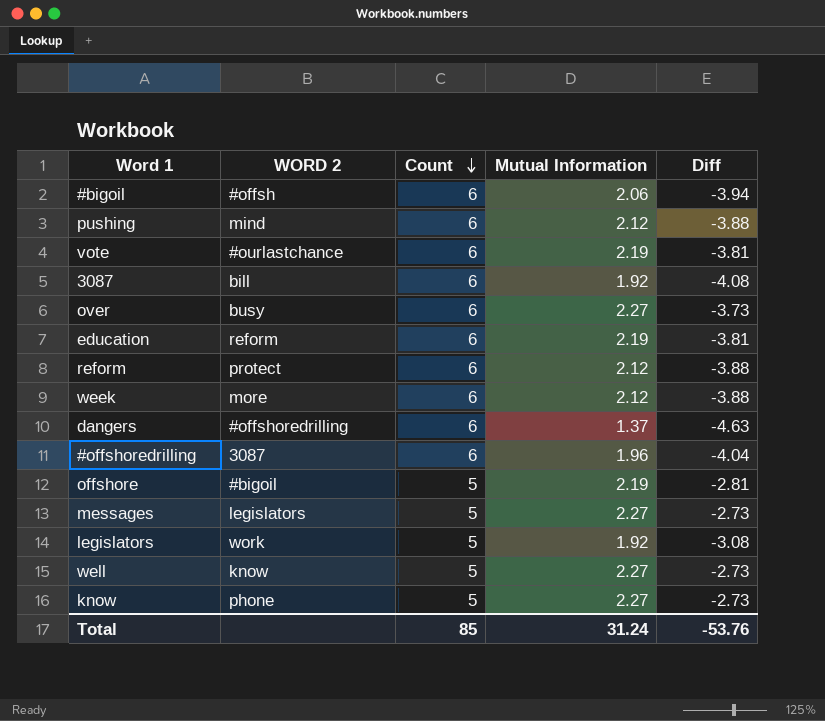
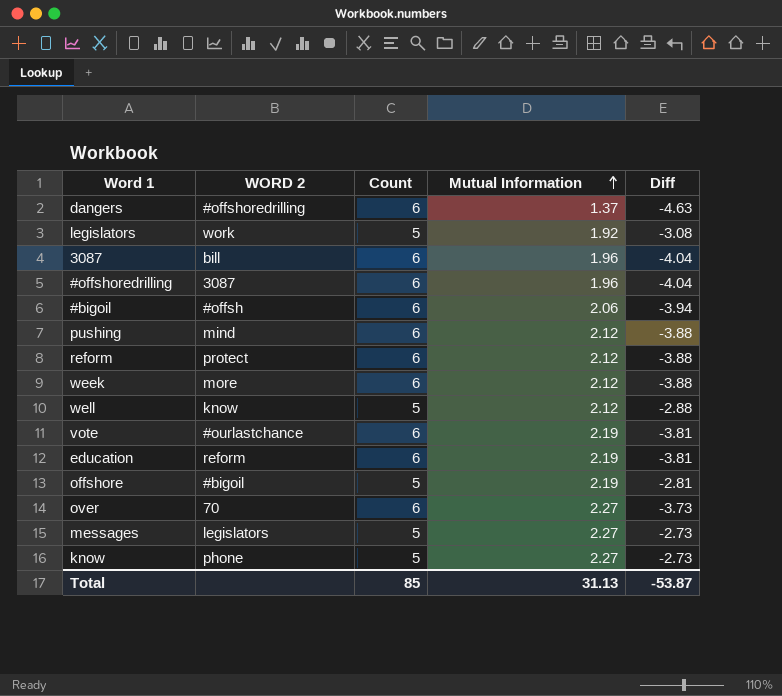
row order: Count descending -> Mutual Information ascending
3087 | Mutual Information: 1.92 -> 1.96
3087 | Diff: -4.08 -> -4.04
well | Mutual Information: 2.27 -> 2.12
well | Diff: -2.73 -> -2.88
over | WORD 2: busy -> 70
Total | Mutual Information: 31.24 -> 31.13
Total | Diff: -53.76 -> -53.87

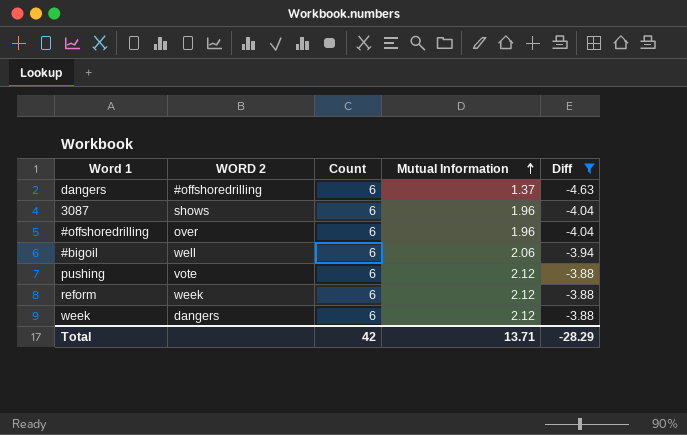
filter: none -> Diff <= -3.88
3087 | WORD 2: bill -> shows
#offshoredrilling | WORD 2: 3087 -> over
#bigoil | WORD 2: #offsh -> well
pushing | WORD 2: mind -> vote
reform | WORD 2: protect -> week
week | WORD 2: more -> dangers
Total | Count: 85 -> 42
Total | Mutual Information: 31.13 -> 13.71
Total | Diff: -53.87 -> -28.29

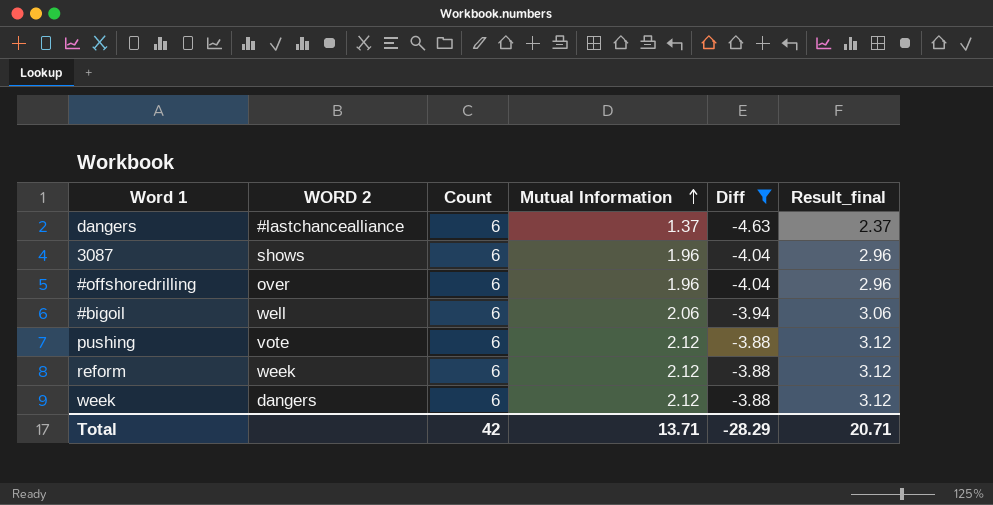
column Result_final | formula: none -> [Mutual Information] + 1
dangers | WORD 2: #offshoredrilling -> #lastchancealliance

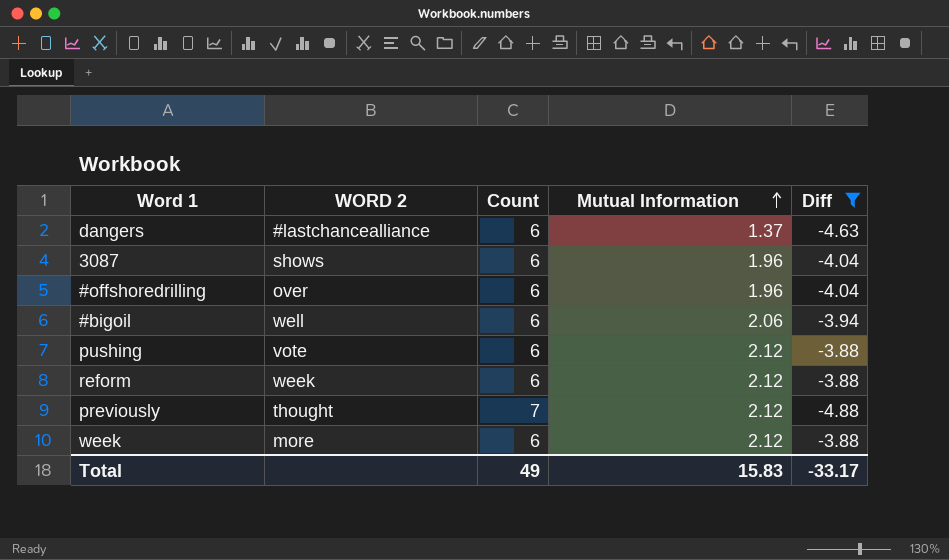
column Result_final | formula: [Mutual Information] + 1 -> none
row previously: none -> thought | 7 | 2.12 | -4.88
week | WORD 2: dangers -> more
Total | Count: 42 -> 49
Total | Mutual Information: 13.71 -> 15.83
Total | Diff: -28.29 -> -33.17

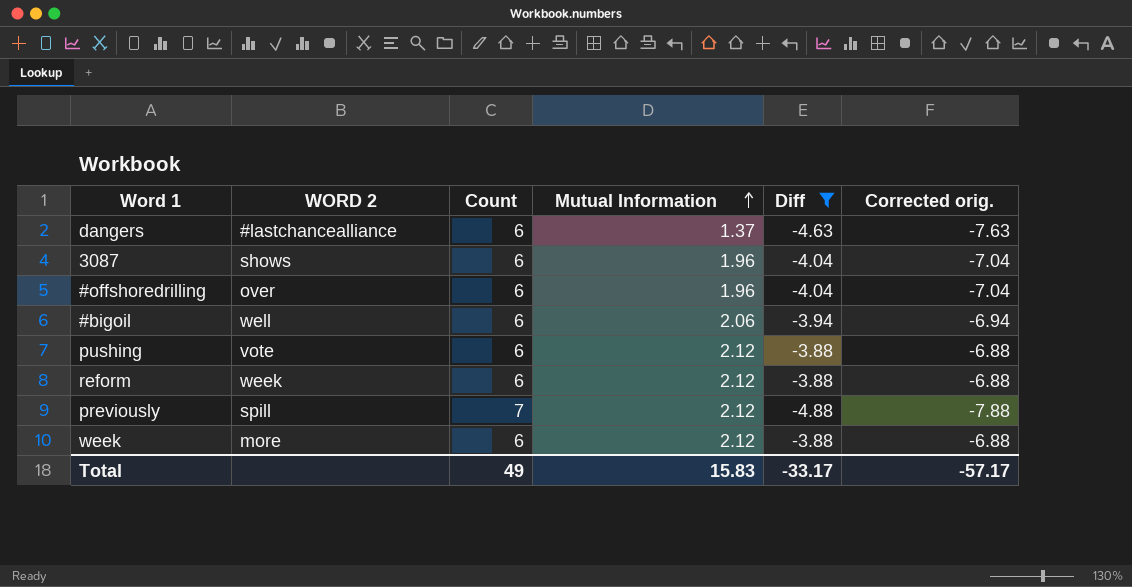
column Corrected orig. | formula: none -> [Diff] - 3
previously | WORD 2: thought -> spill

